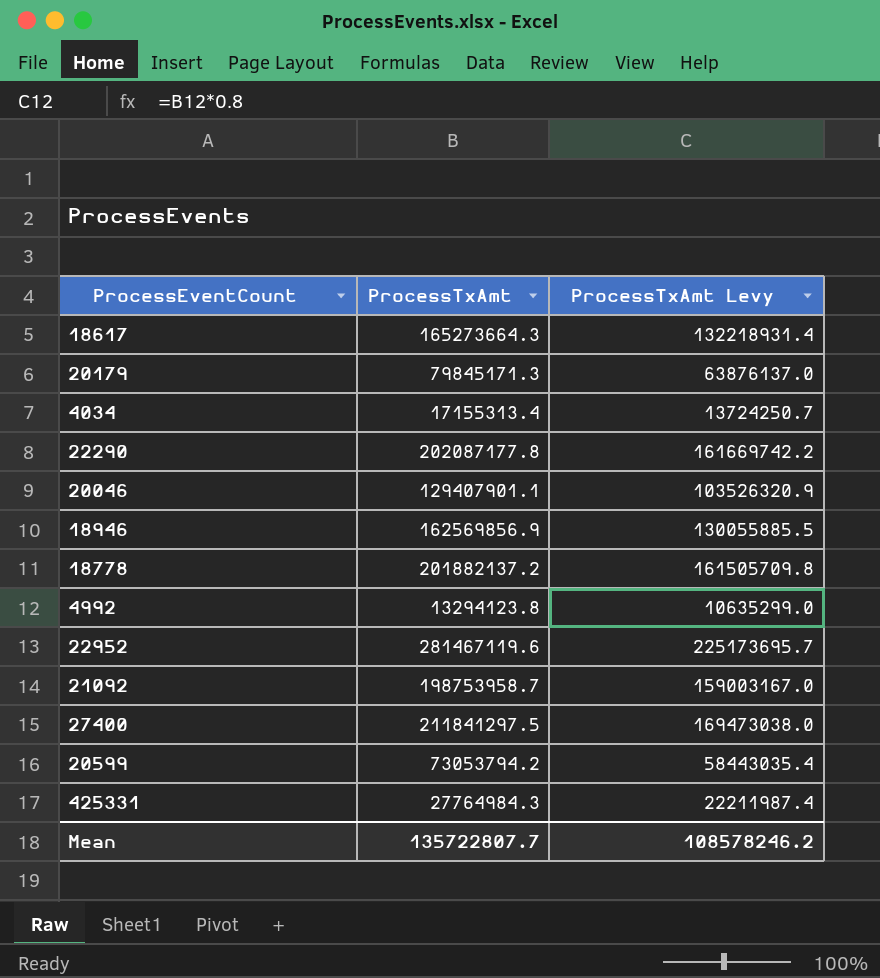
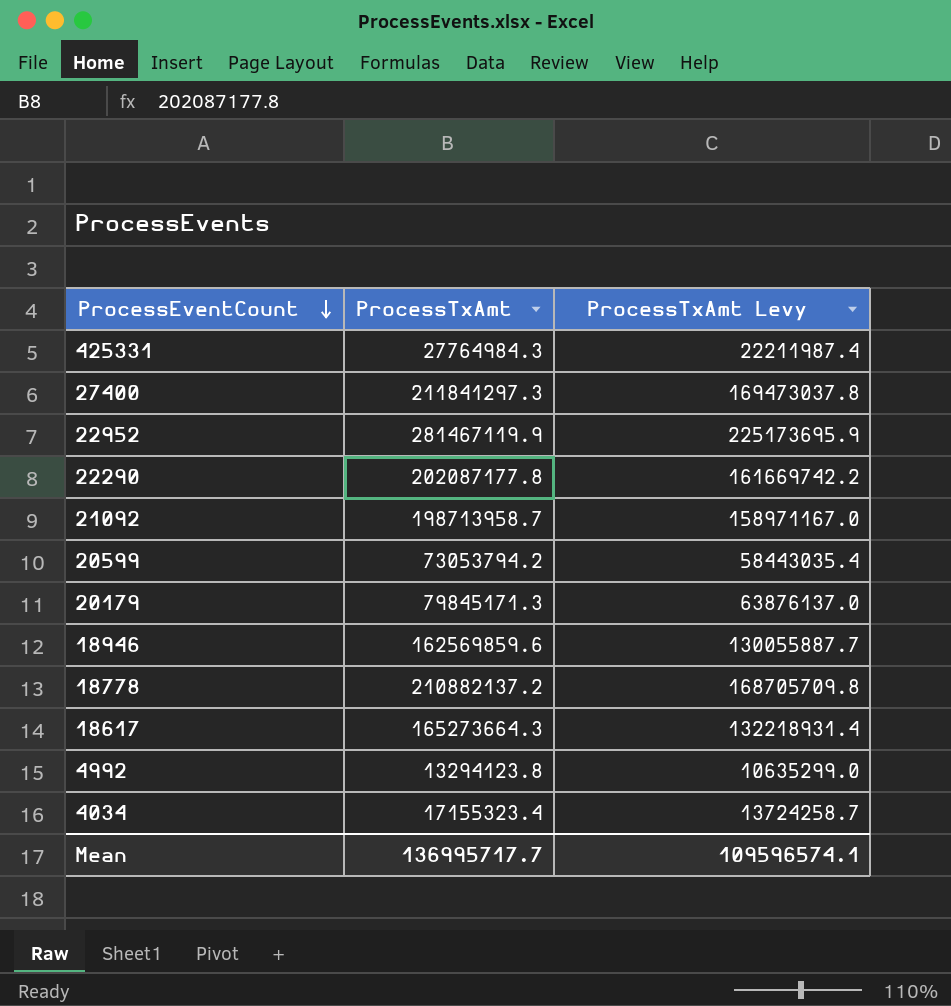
row order: none -> ProcessEventCount descending
row 20046: 129407901.1 | 103526320.9 -> none
27400 | ProcessTxAmt: 211841297.5 -> 211841297.3
27400 | ProcessTxAmt Levy: 169473038.0 -> 169473037.8
22952 | ProcessTxAmt: 281467119.6 -> 281467119.9
22952 | ProcessTxAmt Levy: 225173695.7 -> 225173695.9
21092 | ProcessTxAmt: 198753958.7 -> 198713958.7
21092 | ProcessTxAmt Levy: 159003167.0 -> 158971167.0
18946 | ProcessTxAmt: 162569856.9 -> 162569859.6
18946 | ProcessTxAmt Levy: 130055885.5 -> 130055887.7
18778 | ProcessTxAmt: 201882137.2 -> 210882137.2
18778 | ProcessTxAmt Levy: 161505709.8 -> 168705709.8
4034 | ProcessTxAmt: 17155313.4 -> 17155323.4
4034 | ProcessTxAmt Levy: 13724250.7 -> 13724258.7
Mean | ProcessTxAmt: 135722807.7 -> 136995717.7
Mean | ProcessTxAmt Levy: 108578246.2 -> 109596574.1

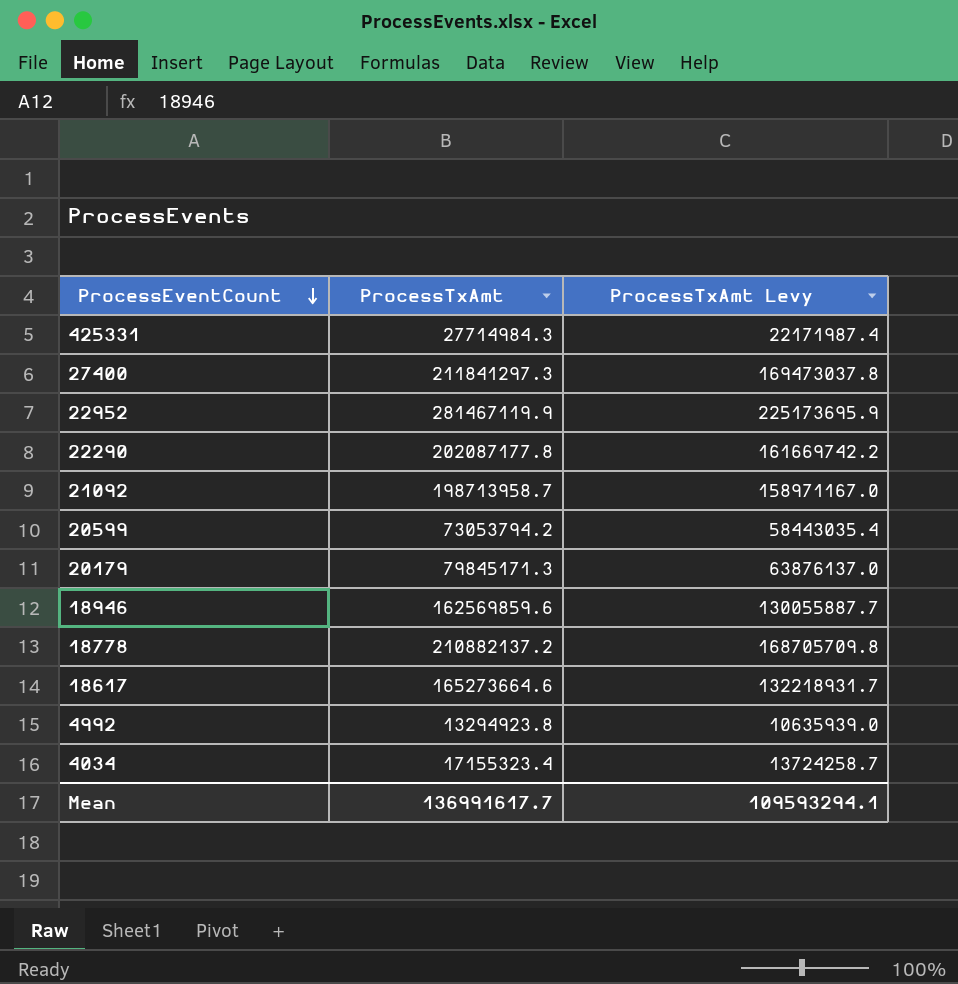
425331 | ProcessTxAmt: 27764984.3 -> 27714984.3
425331 | ProcessTxAmt Levy: 22211987.4 -> 22171987.4
18617 | ProcessTxAmt: 165273664.3 -> 165273664.6
18617 | ProcessTxAmt Levy: 132218931.4 -> 132218931.7
4992 | ProcessTxAmt: 13294123.8 -> 13294923.8
4992 | ProcessTxAmt Levy: 10635299.0 -> 10635939.0
Mean | ProcessTxAmt: 136995717.7 -> 136991617.7
Mean | ProcessTxAmt Levy: 109596574.1 -> 109593294.1

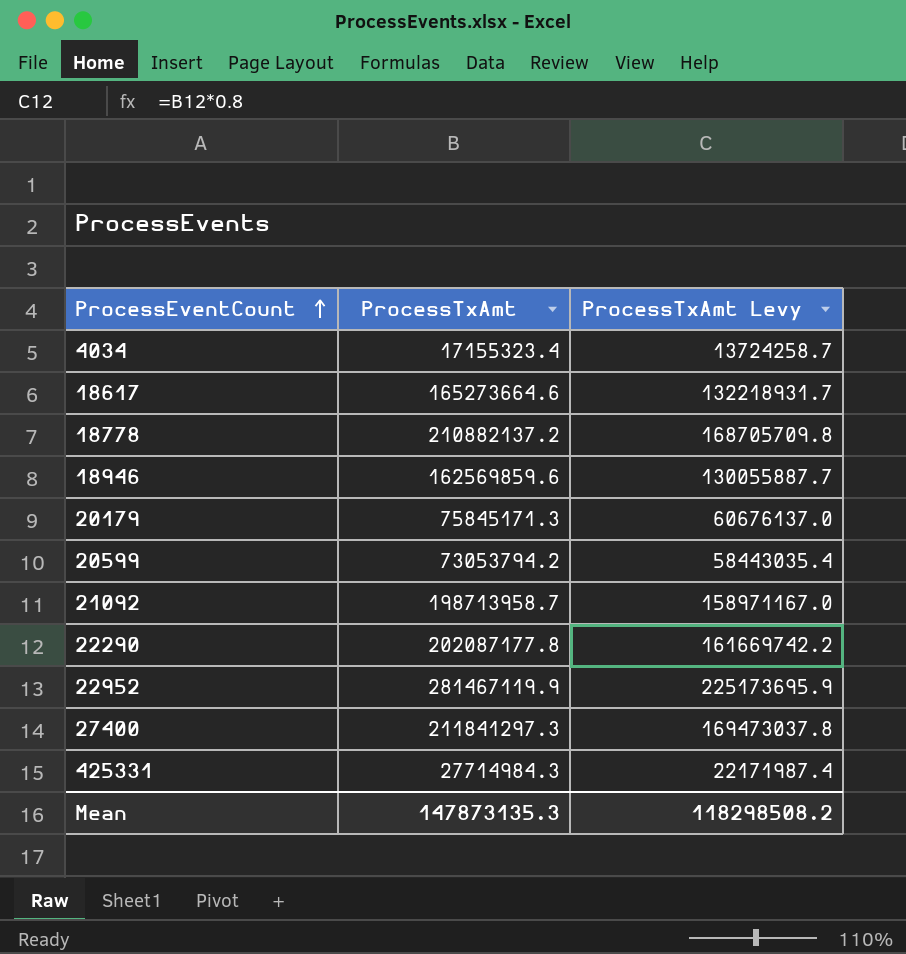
row order: ProcessEventCount descending -> ProcessEventCount ascending
row 4992: 13294923.8 | 10635939.0 -> none
20179 | ProcessTxAmt: 79845171.3 -> 75845171.3
20179 | ProcessTxAmt Levy: 63876137.0 -> 60676137.0
Mean | ProcessTxAmt: 136991617.7 -> 147873135.3
Mean | ProcessTxAmt Levy: 109593294.1 -> 118298508.2

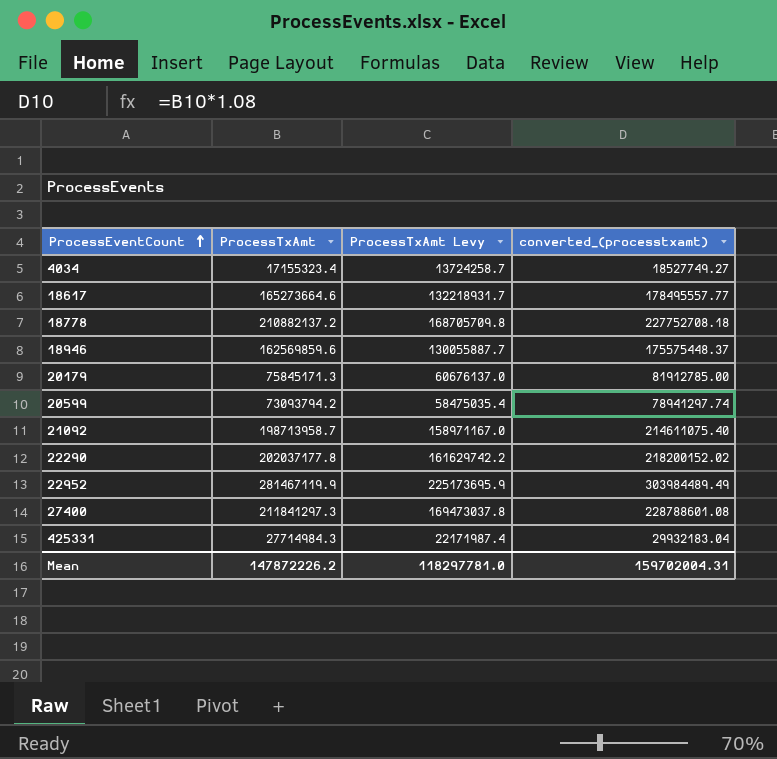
column converted_(processtxamt) | formula: none -> [ProcessTxAmt] * 1.08
20599 | ProcessTxAmt: 73053794.2 -> 73093794.2
20599 | ProcessTxAmt Levy: 58443035.4 -> 58475035.4
22290 | ProcessTxAmt: 202087177.8 -> 202037177.8
22290 | ProcessTxAmt Levy: 161669742.2 -> 161629742.2
Mean | ProcessTxAmt: 147873135.3 -> 147872226.2
Mean | ProcessTxAmt Levy: 118298508.2 -> 118297781.0

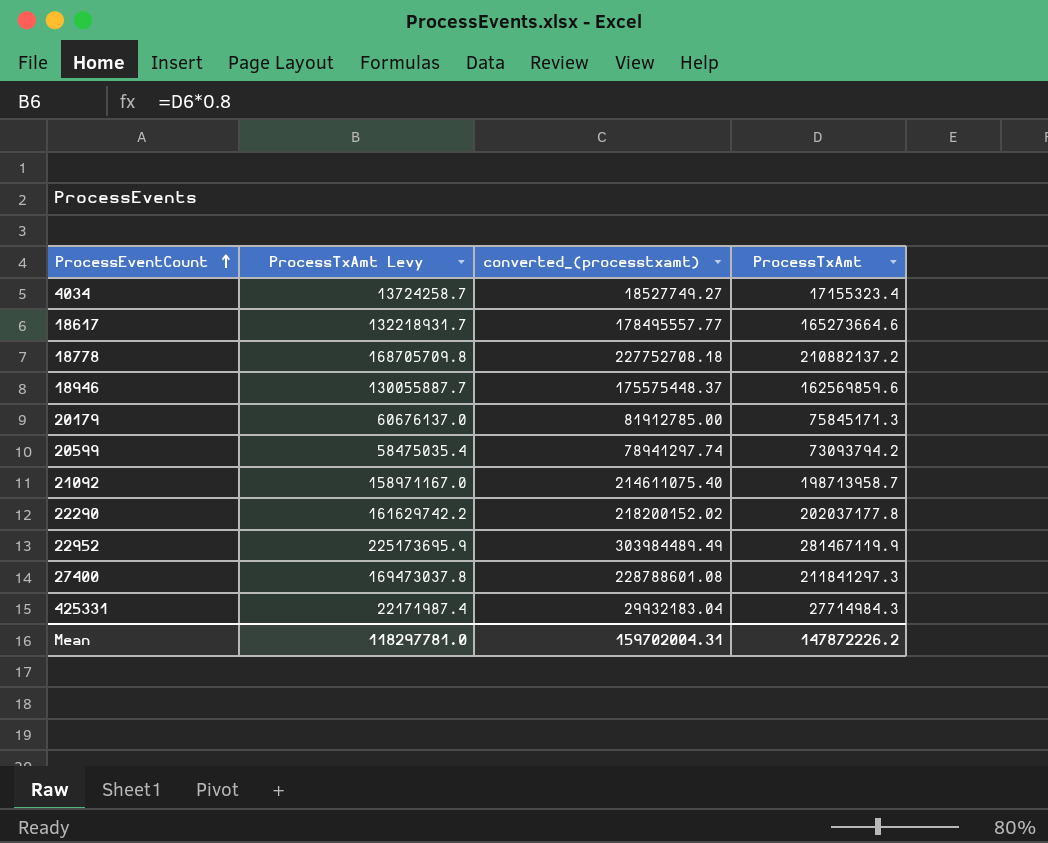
column ProcessTxAmt | position: 2 -> 4

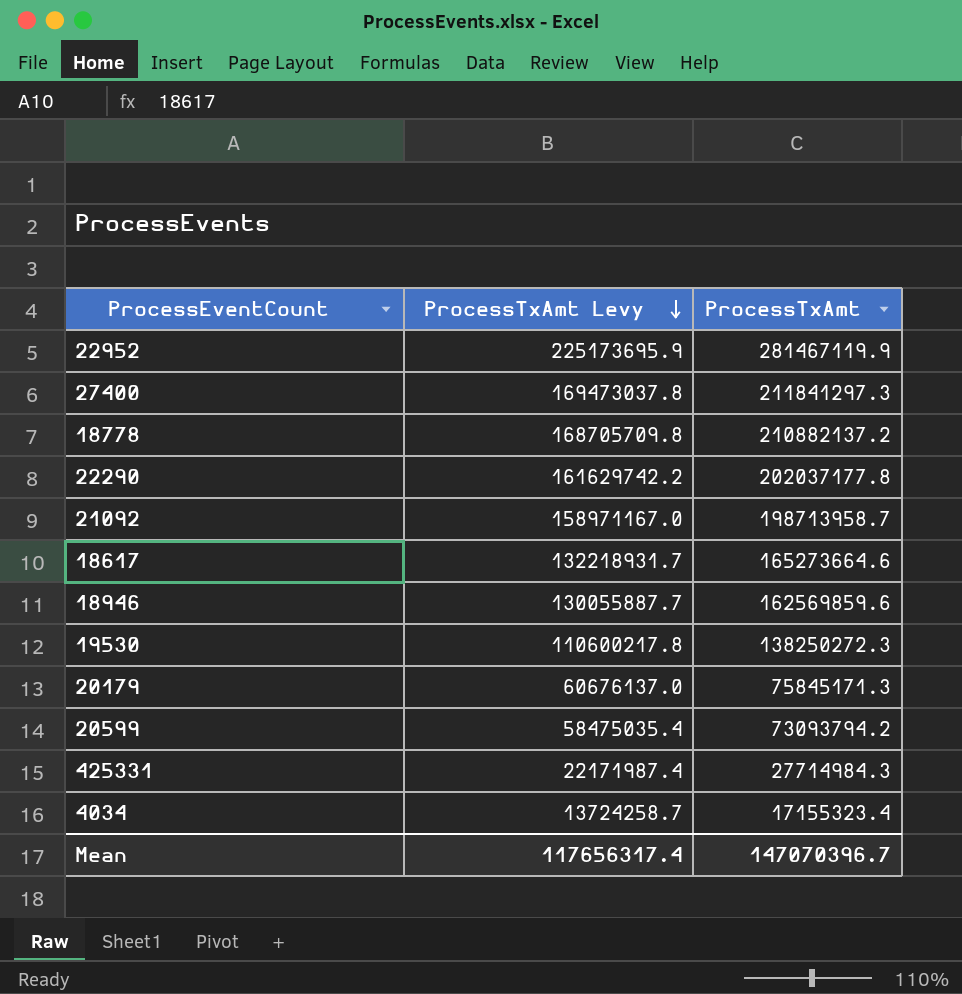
row order: ProcessEventCount ascending -> ProcessTxAmt Levy descending
column converted_(processtxamt) | formula: [ProcessTxAmt] * 1.08 -> none
row 19530: none -> 110600217.8 | 138250272.3
Mean | ProcessTxAmt Levy: 118297781.0 -> 117656317.4
Mean | ProcessTxAmt: 147872226.2 -> 147070396.7

